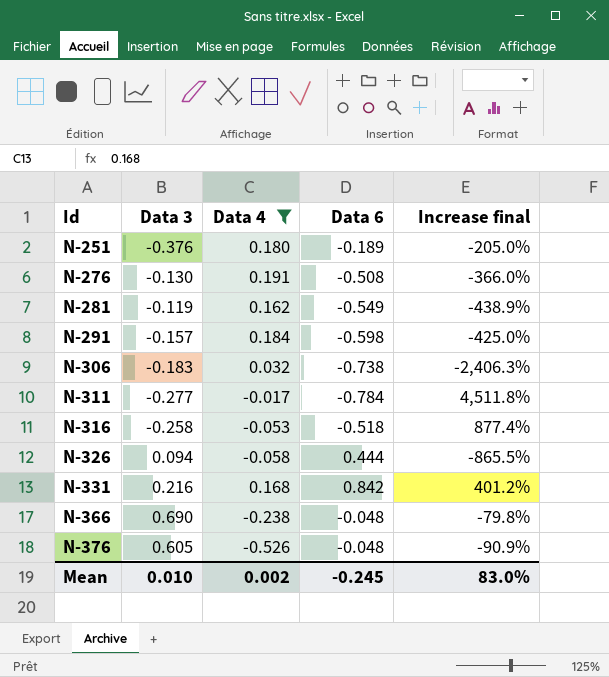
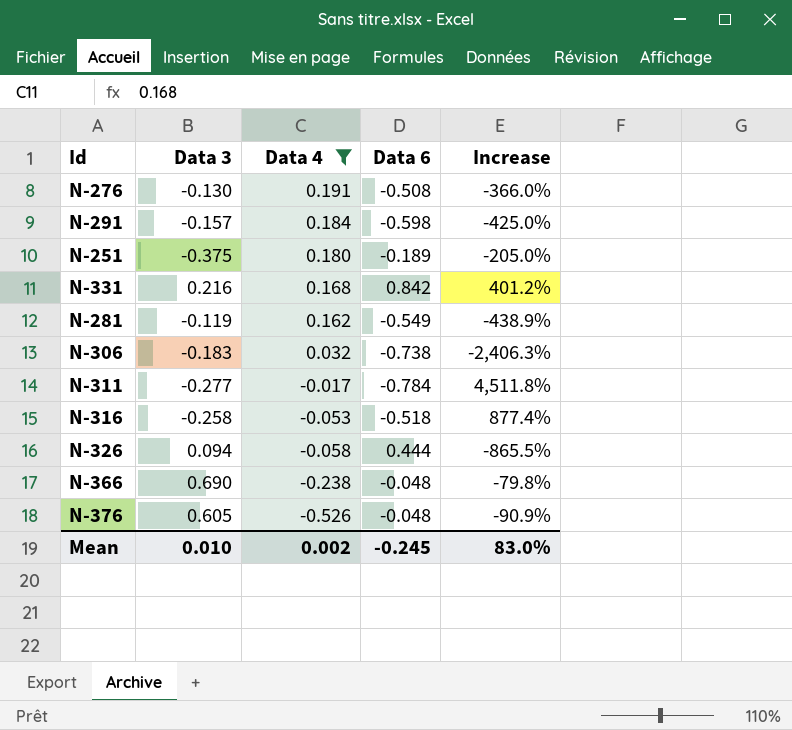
row order: Id ascending -> Data 4 descending
column name: Increase final -> Increase
N-251 | Data 3: -0.376 -> -0.375

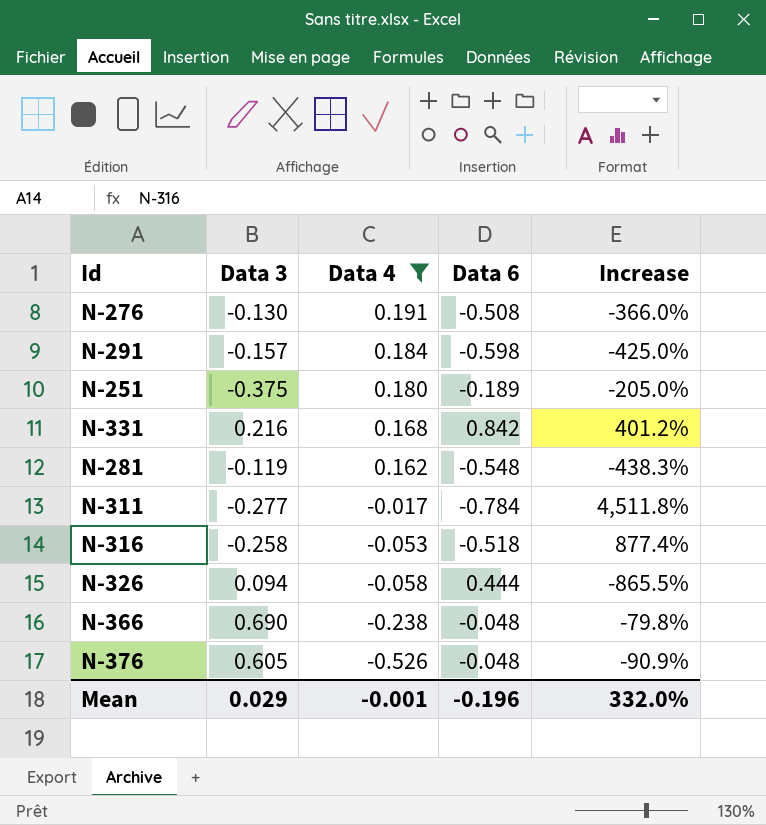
row N-306: -0.183 | 0.032 | -0.738 | -2,406.3% -> none
N-281 | Data 6: -0.549 -> -0.548
N-281 | Increase: -438.9% -> -438.3%
Mean | Data 3: 0.010 -> 0.029
Mean | Data 4: 0.002 -> -0.001
Mean | Data 6: -0.245 -> -0.196
Mean | Increase: 83.0% -> 332.0%

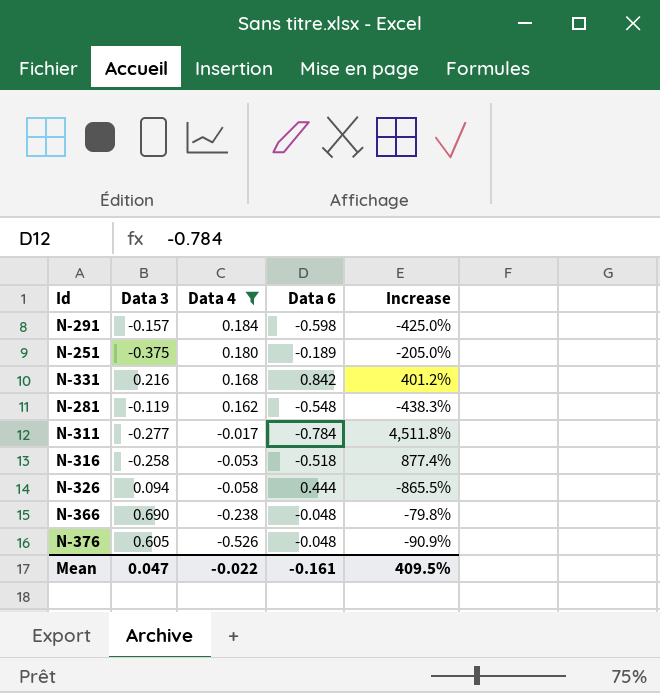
row N-276: -0.130 | 0.191 | -0.508 | -366.0% -> none
Mean | Data 3: 0.029 -> 0.047
Mean | Data 4: -0.001 -> -0.022
Mean | Data 6: -0.196 -> -0.161
Mean | Increase: 332.0% -> 409.5%

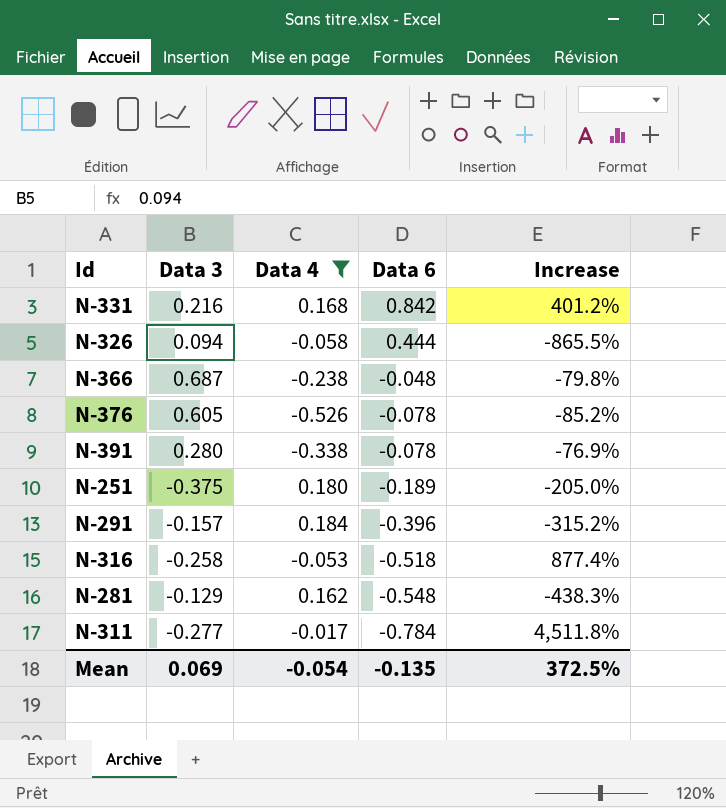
row order: Data 4 descending -> Data 6 descending
N-366 | Data 3: 0.690 -> 0.687
N-376 | Data 6: -0.048 -> -0.078
N-376 | Increase: -90.9% -> -85.2%
row N-391: none -> 0.280 | -0.338 | -0.078 | -76.9%
N-291 | Data 6: -0.598 -> -0.396
N-291 | Increase: -425.0% -> -315.2%
N-281 | Data 3: -0.119 -> -0.129
Mean | Data 3: 0.047 -> 0.069
Mean | Data 4: -0.022 -> -0.054
Mean | Data 6: -0.161 -> -0.135
Mean | Increase: 409.5% -> 372.5%

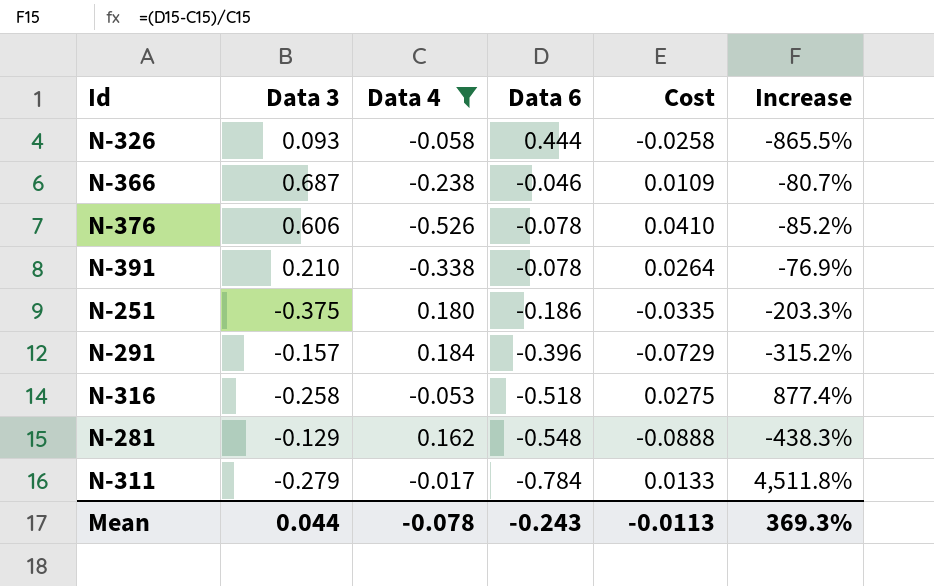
column Cost | formula: none -> [Data 4] * [Data 6]
row N-331: 0.216 | 0.168 | 0.842 | 401.2% -> none
N-326 | Data 3: 0.094 -> 0.093
N-366 | Data 6: -0.048 -> -0.046
N-366 | Increase: -79.8% -> -80.7%
N-376 | Data 3: 0.605 -> 0.606
N-391 | Data 3: 0.280 -> 0.210
N-251 | Data 6: -0.189 -> -0.186
N-251 | Increase: -205.0% -> -203.3%
N-311 | Data 3: -0.277 -> -0.279
Mean | Data 3: 0.069 -> 0.044
Mean | Data 4: -0.054 -> -0.078
Mean | Data 6: -0.135 -> -0.243
Mean | Increase: 372.5% -> 369.3%

